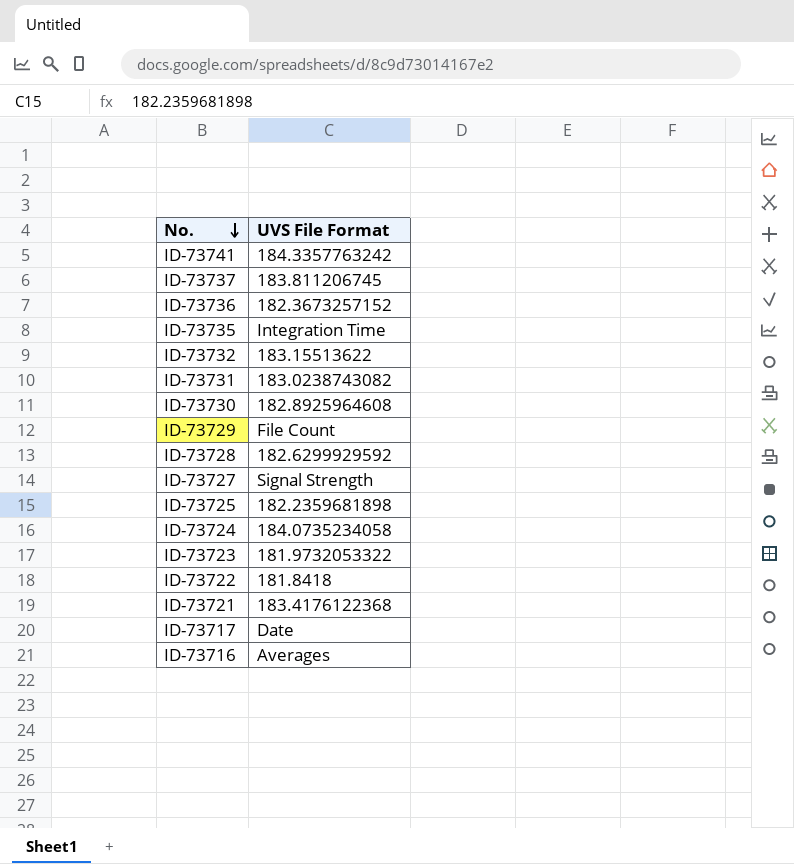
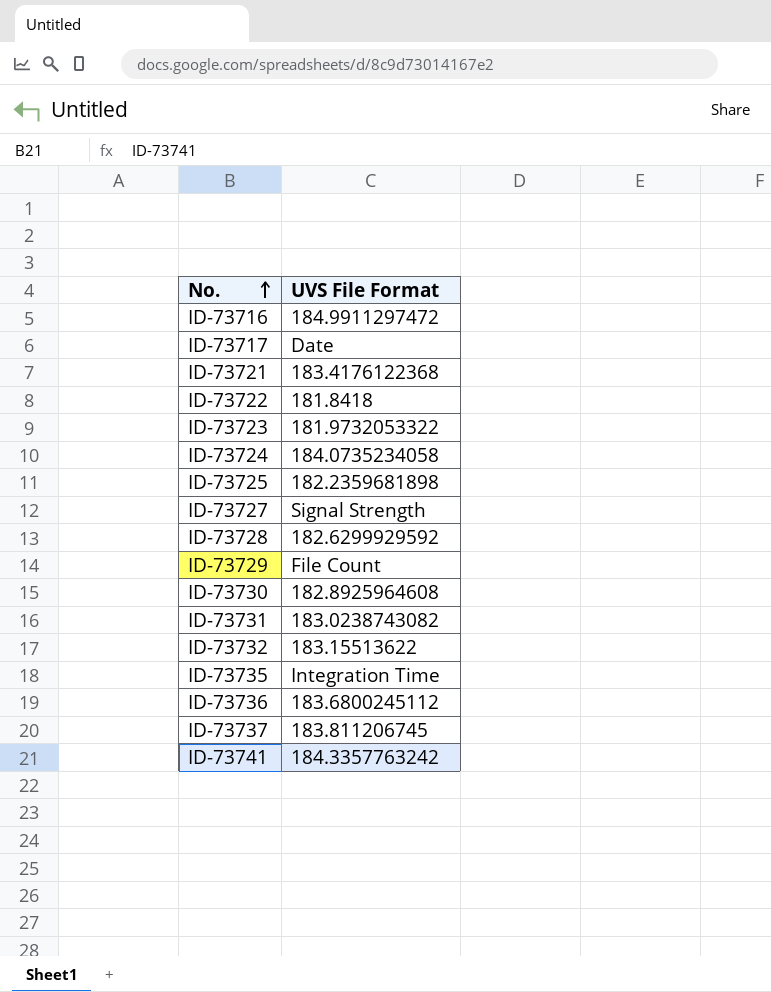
row order: No. descending -> No. ascending
ID-73716 | UVS File Format: Averages -> 184.9911297472
ID-73736 | UVS File Format: 182.3673257152 -> 183.6800245112

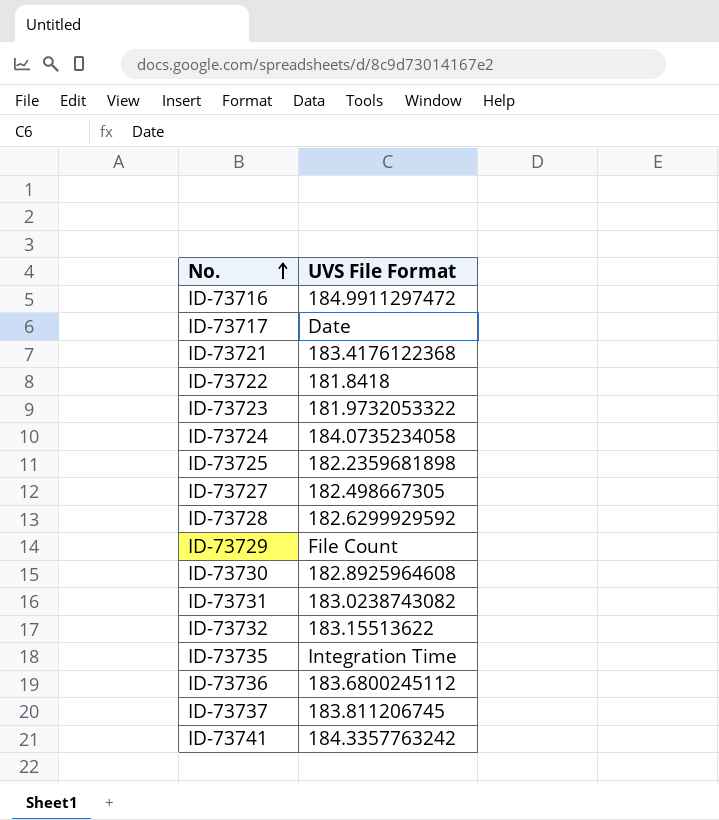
ID-73727 | UVS File Format: Signal Strength -> 182.498667305

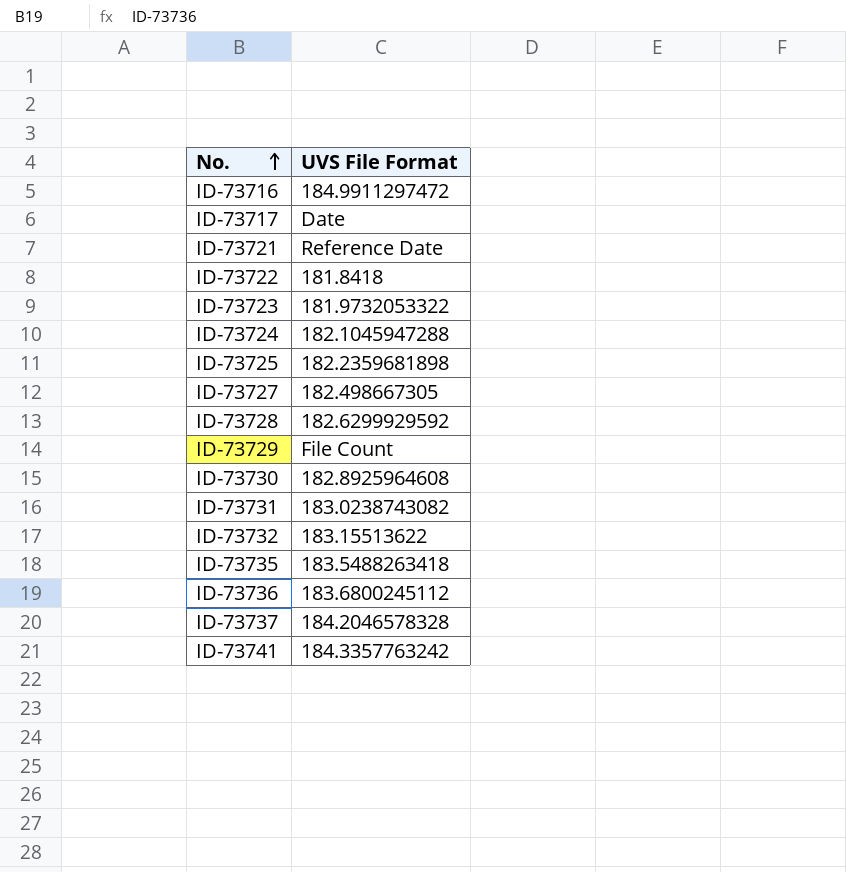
ID-73721 | UVS File Format: 183.4176122368 -> Reference Date
ID-73724 | UVS File Format: 184.0735234058 -> 182.1045947288
ID-73735 | UVS File Format: Integration Time -> 183.5488263418
ID-73737 | UVS File Format: 183.811206745 -> 184.2046578328

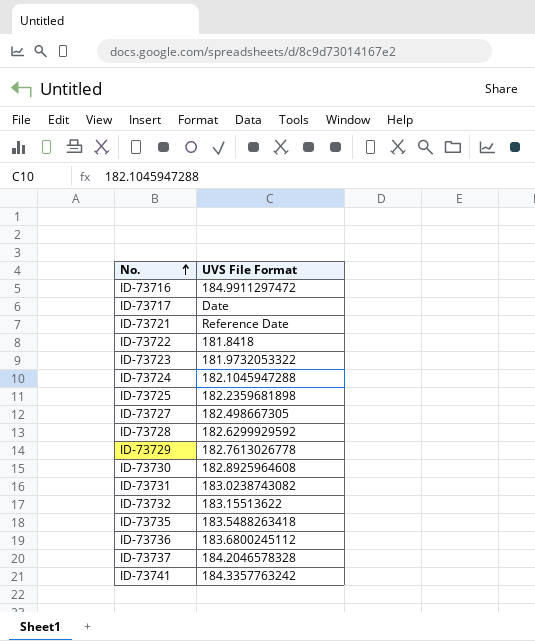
ID-73729 | UVS File Format: File Count -> 182.7613026778

